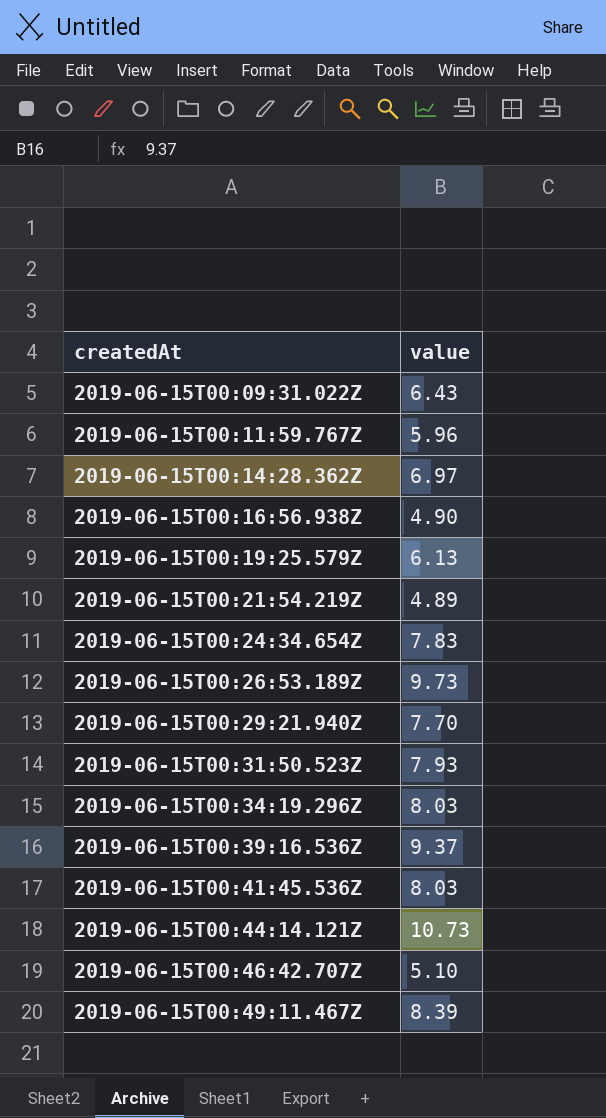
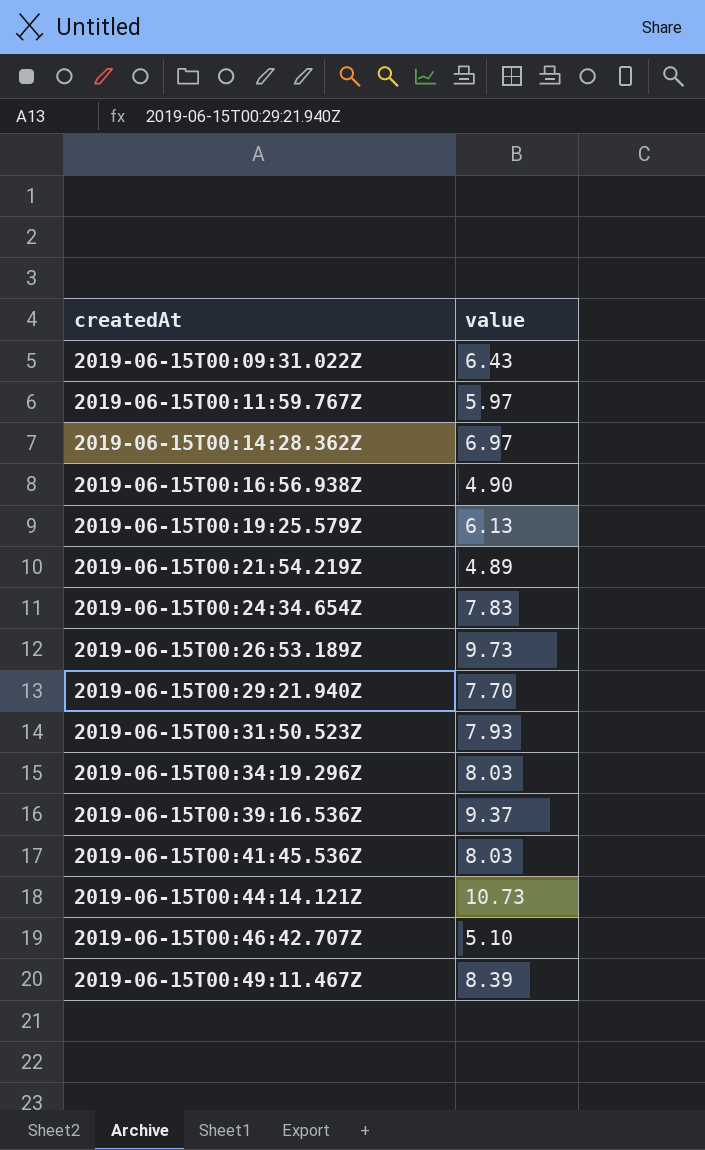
2019-06-15T00:11:59.767Z | value: 5.96 -> 5.97

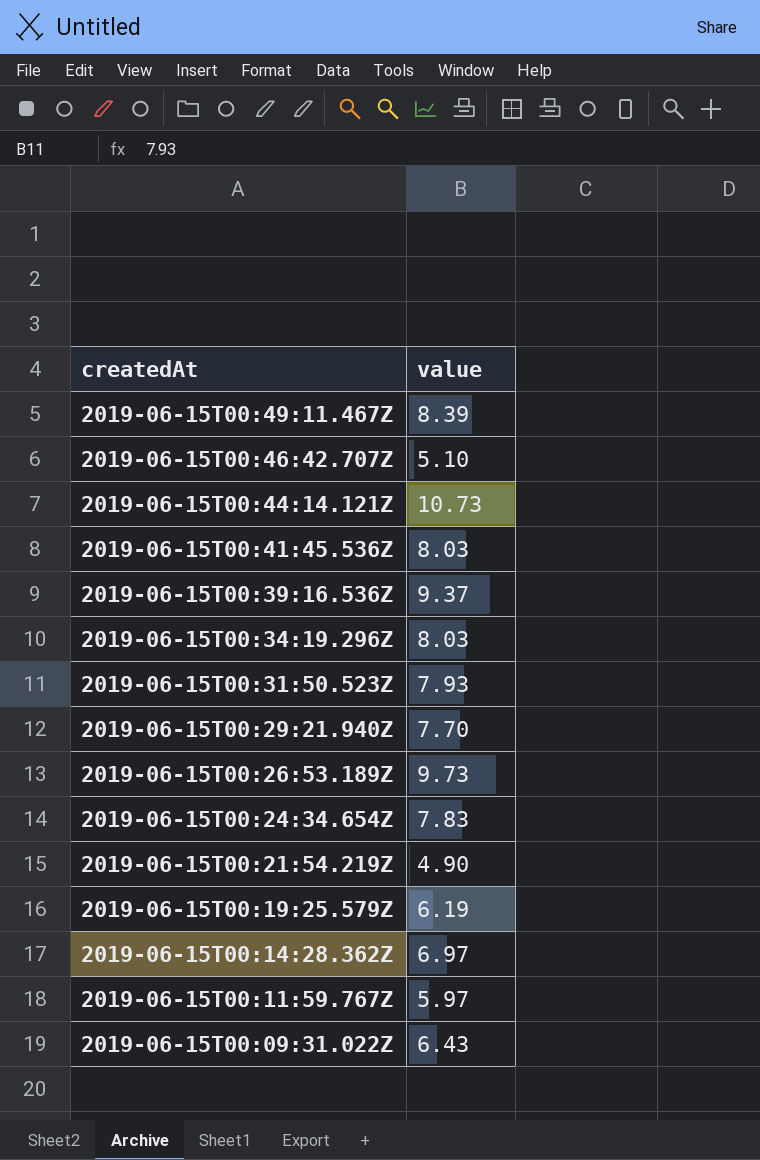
row order: createdAt ascending -> createdAt descending
row 2019-06-15T00:16:56.938Z: 4.90 -> none
2019-06-15T00:21:54.219Z | value: 4.89 -> 4.90
2019-06-15T00:19:25.579Z | value: 6.13 -> 6.19

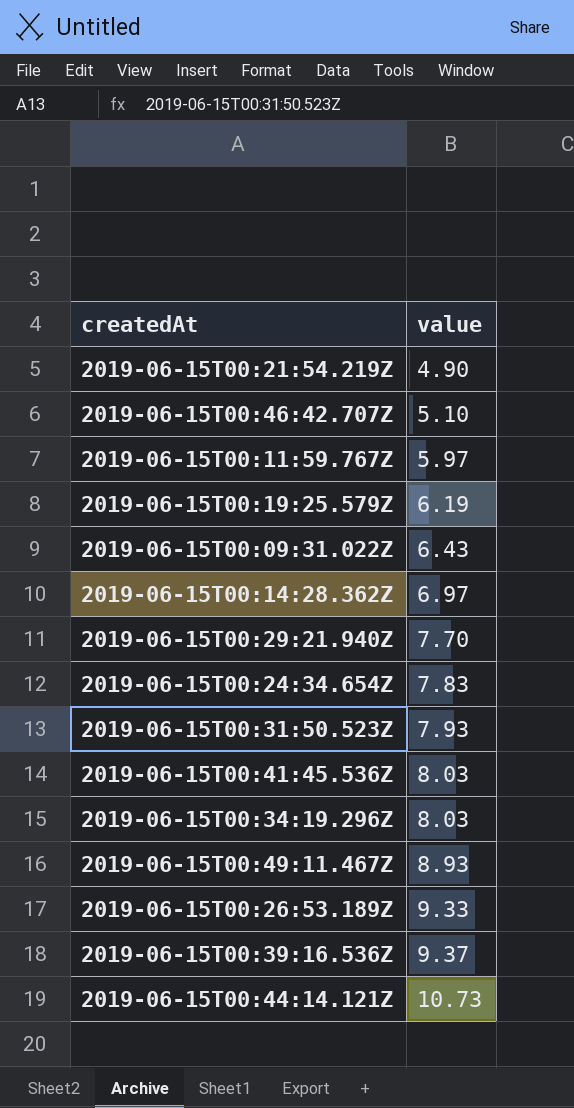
row order: createdAt descending -> value ascending
2019-06-15T00:49:11.467Z | value: 8.39 -> 8.93
2019-06-15T00:26:53.189Z | value: 9.73 -> 9.33

